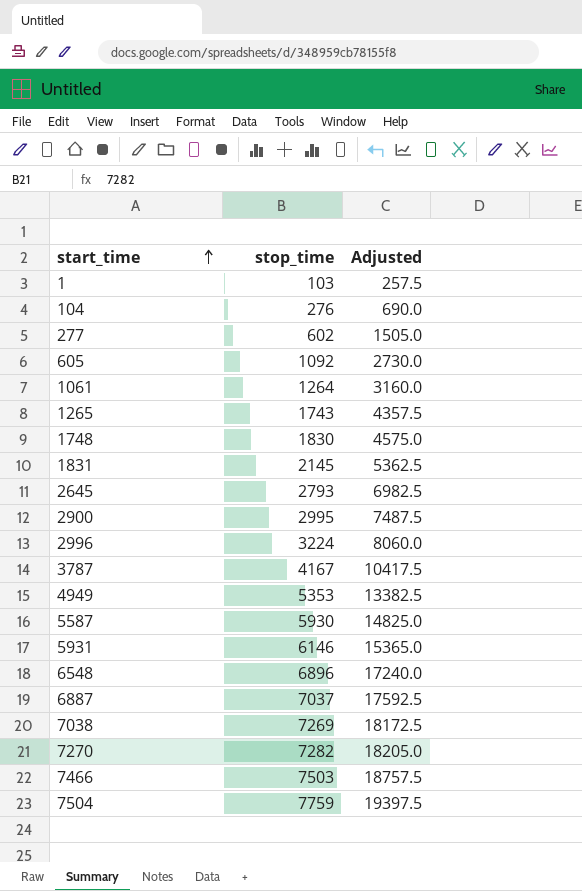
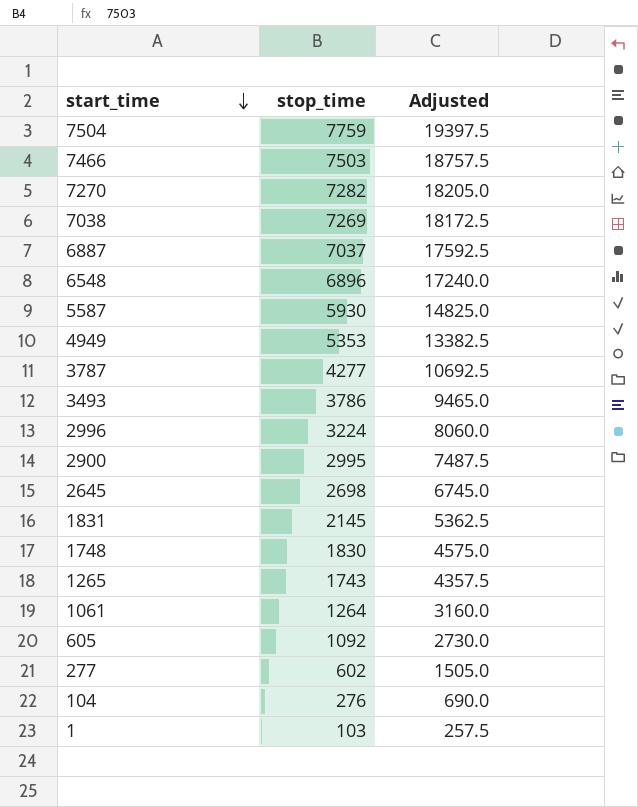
row order: start_time ascending -> start_time descending
row 5931: 6146 | 15365.0 -> none
3787 | stop_time: 4167 -> 4277
3787 | Adjusted: 10417.5 -> 10692.5
row 3493: none -> 3786 | 9465.0
2645 | stop_time: 2793 -> 2698
2645 | Adjusted: 6982.5 -> 6745.0

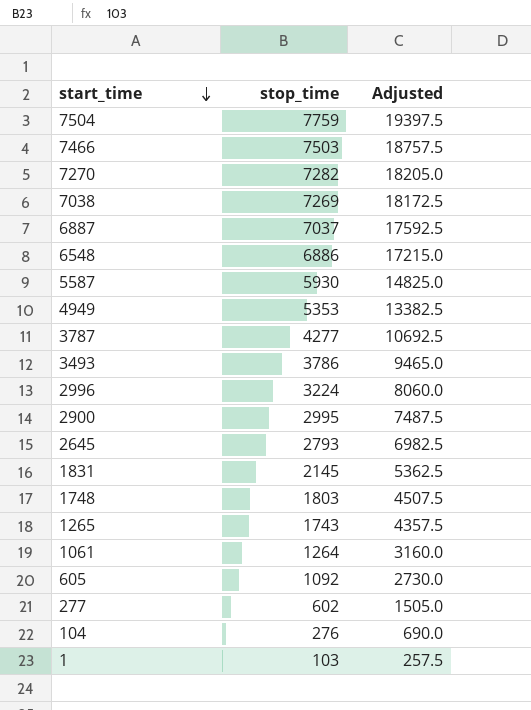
6548 | stop_time: 6896 -> 6886
6548 | Adjusted: 17240.0 -> 17215.0
2645 | stop_time: 2698 -> 2793
2645 | Adjusted: 6745.0 -> 6982.5
1748 | stop_time: 1830 -> 1803
1748 | Adjusted: 4575.0 -> 4507.5

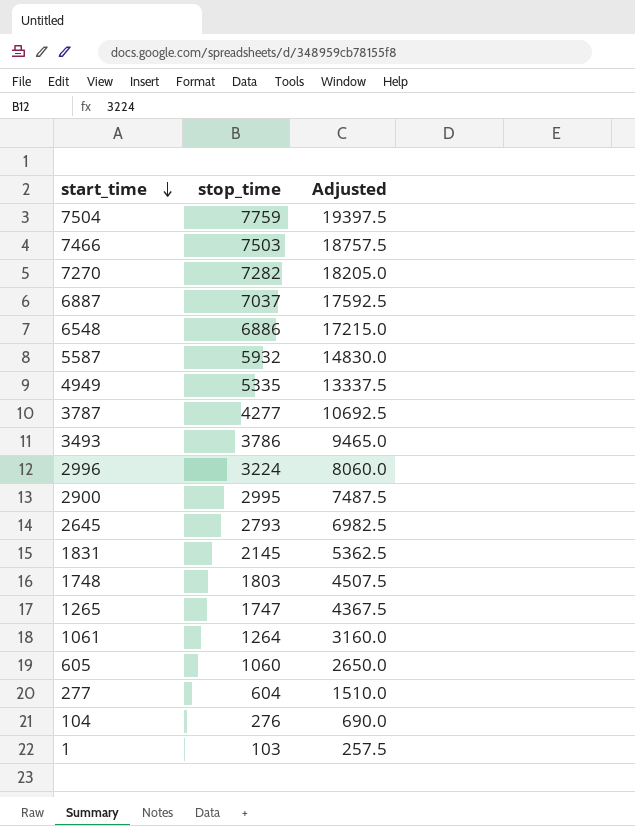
row 7038: 7269 | 18172.5 -> none
5587 | stop_time: 5930 -> 5932
5587 | Adjusted: 14825.0 -> 14830.0
4949 | stop_time: 5353 -> 5335
4949 | Adjusted: 13382.5 -> 13337.5
1265 | stop_time: 1743 -> 1747
1265 | Adjusted: 4357.5 -> 4367.5
605 | stop_time: 1092 -> 1060
605 | Adjusted: 2730.0 -> 2650.0
277 | stop_time: 602 -> 604
277 | Adjusted: 1505.0 -> 1510.0

